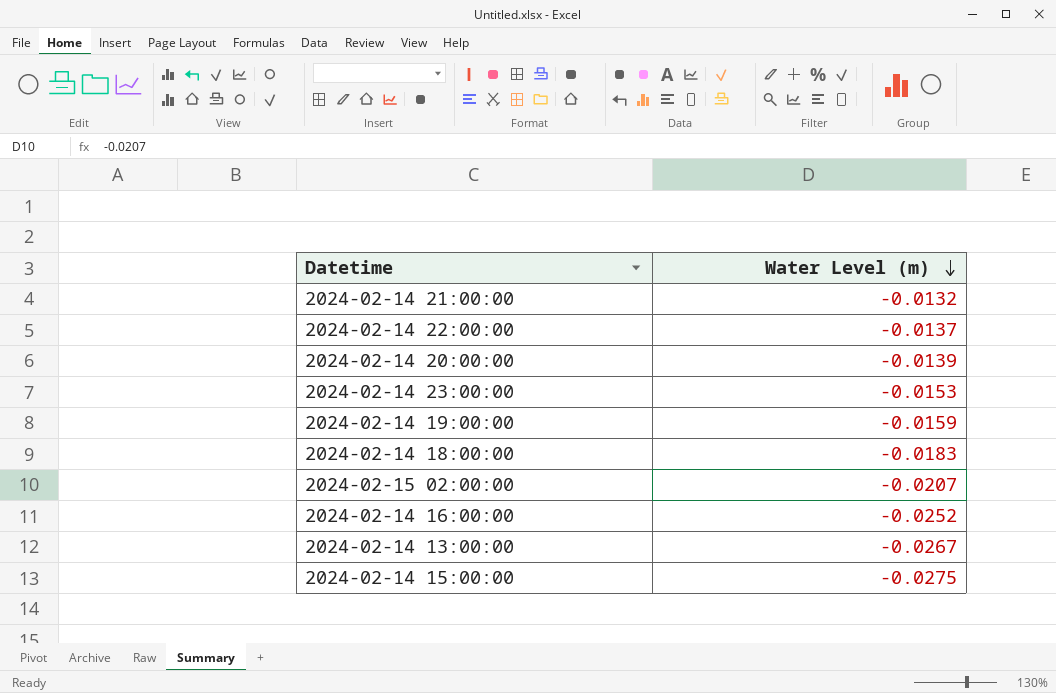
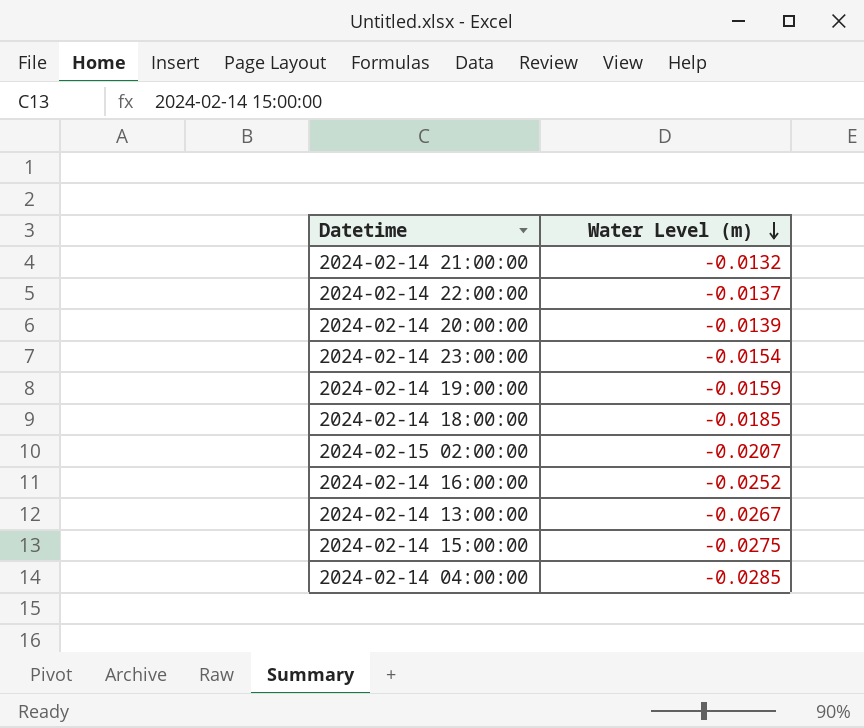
2024-02-14 23:00:00 | Water Level (m): -0.0153 -> -0.0154
2024-02-14 18:00:00 | Water Level (m): -0.0183 -> -0.0185
row 2024-02-14 04:00:00: none -> -0.0285

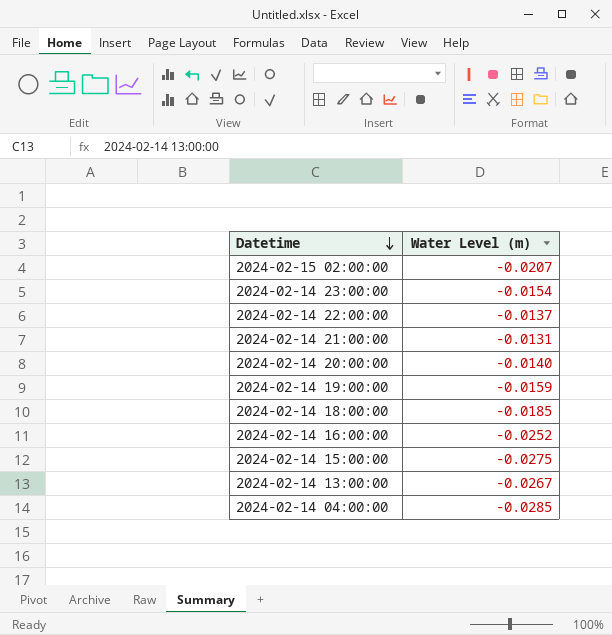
row order: Water Level (m) descending -> Datetime descending
2024-02-14 21:00:00 | Water Level (m): -0.0132 -> -0.0131
2024-02-14 20:00:00 | Water Level (m): -0.0139 -> -0.0140

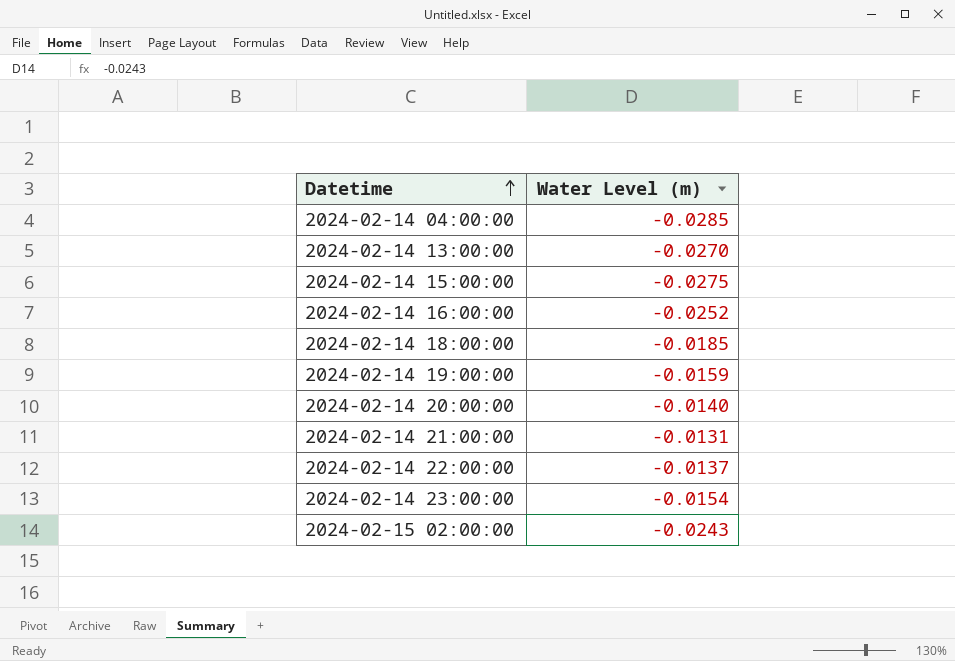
row order: Datetime descending -> Datetime ascending
2024-02-14 13:00:00 | Water Level (m): -0.0267 -> -0.0270
2024-02-15 02:00:00 | Water Level (m): -0.0207 -> -0.0243

